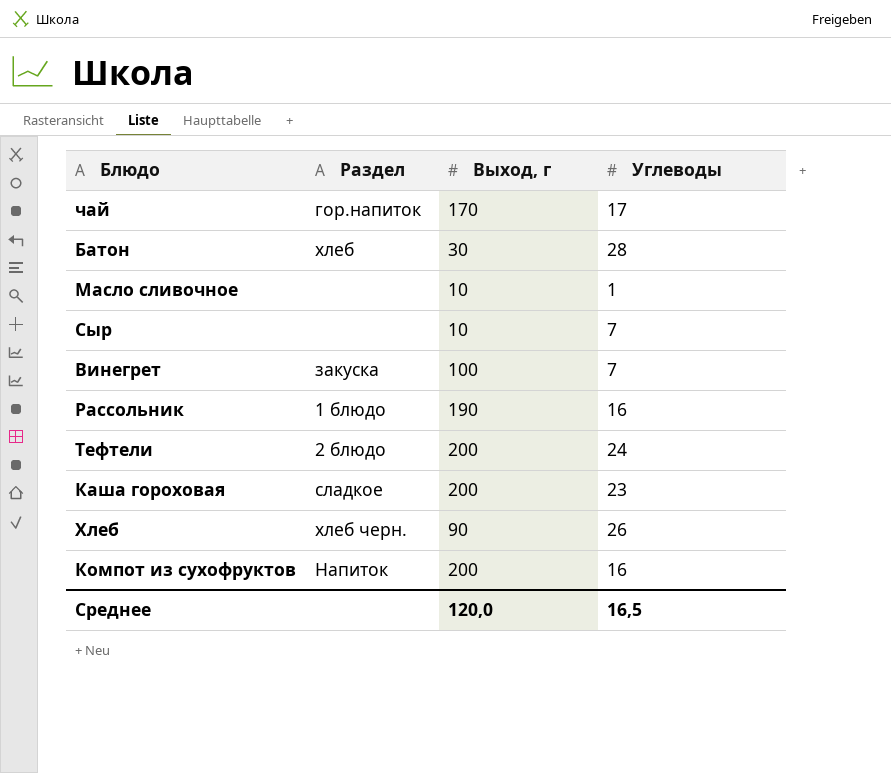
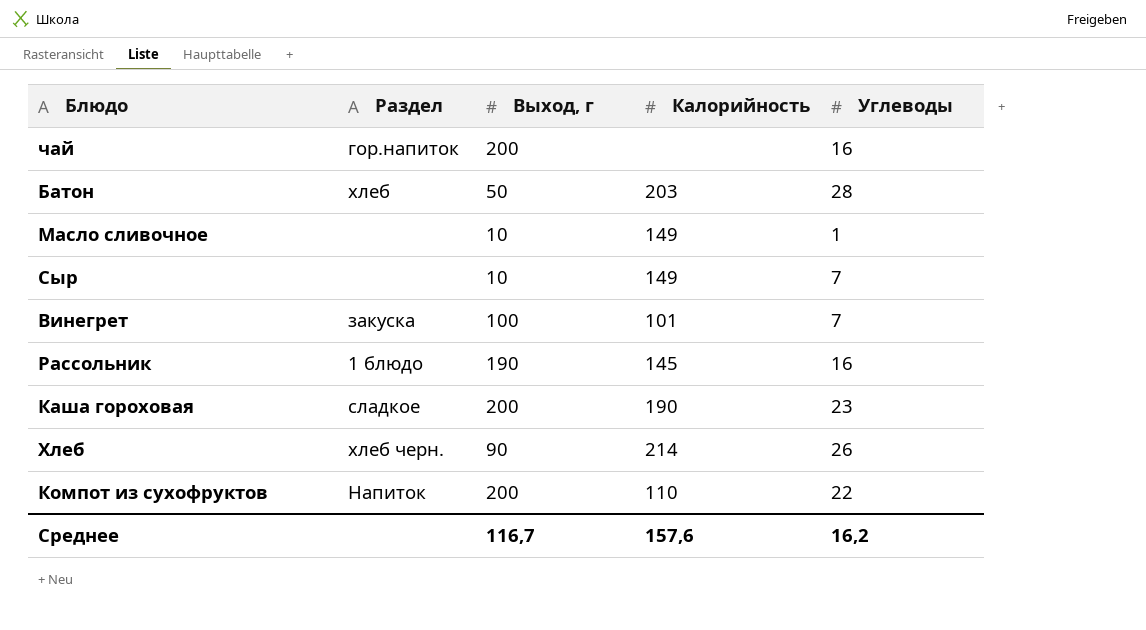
column Калорийность | position: none -> 4
row Тефтели: 2 блюдо | 200 | 24 -> none
чай | Выход, г: 170 -> 200
чай | Углеводы: 17 -> 16
Батон | Выход, г: 30 -> 50
Компот из сухофруктов | Углеводы: 16 -> 22
Среднее | Выход, г: 120,0 -> 116,7
Среднее | Углеводы: 16,5 -> 16,2

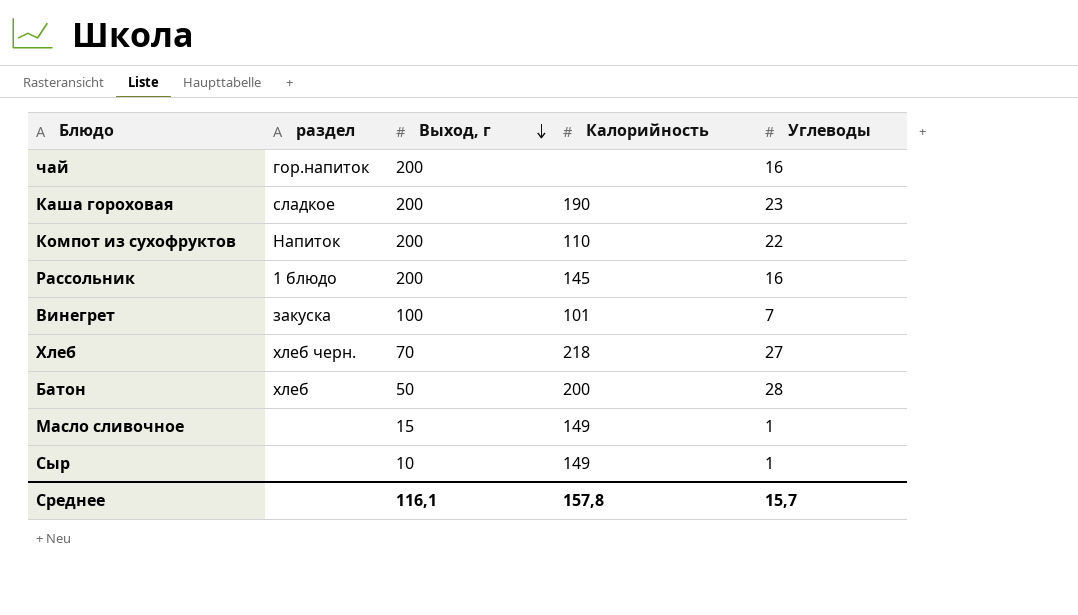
row order: none -> Выход, г descending
column name: Раздел -> раздел
Рассольник | Выход, г: 190 -> 200
Хлеб | Выход, г: 90 -> 70
Хлеб | Калорийность: 214 -> 218
Хлеб | Углеводы: 26 -> 27
Батон | Калорийность: 203 -> 200
Масло сливочное | Выход, г: 10 -> 15
Сыр | Углеводы: 7 -> 1
Среднее | Выход, г: 116,7 -> 116,1
Среднее | Калорийность: 157,6 -> 157,8
Среднее | Углеводы: 16,2 -> 15,7

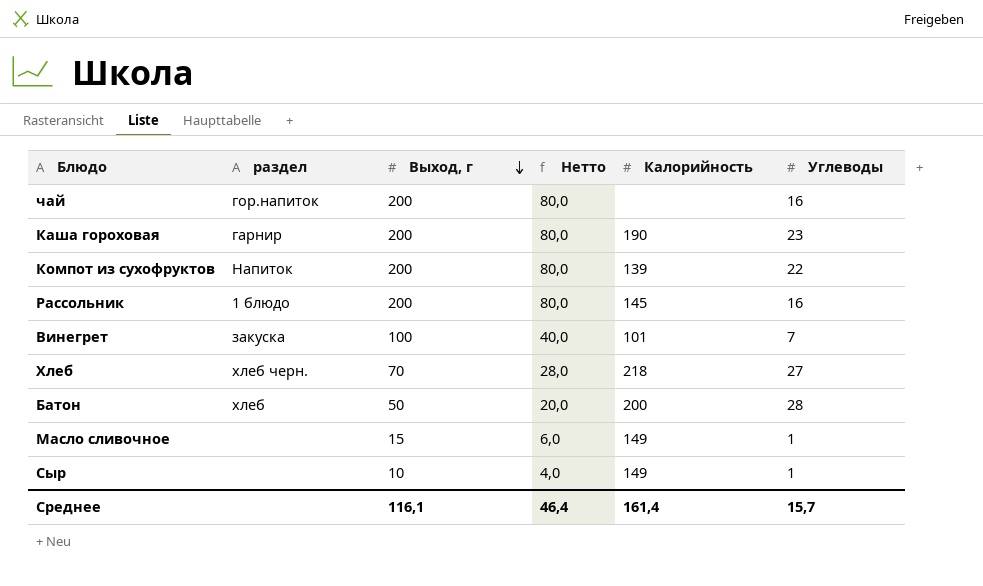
column Нетто | formula: none -> [Выход, г] * 0,4
Каша гороховая | раздел: сладкое -> гарнир
Компот из сухофруктов | Калорийность: 110 -> 139
Среднее | Калорийность: 157,8 -> 161,4

